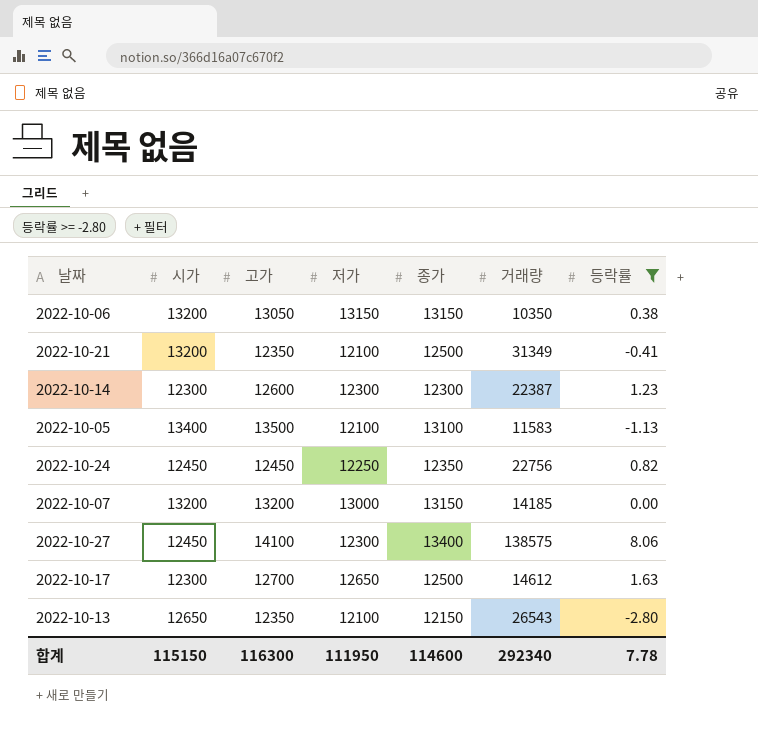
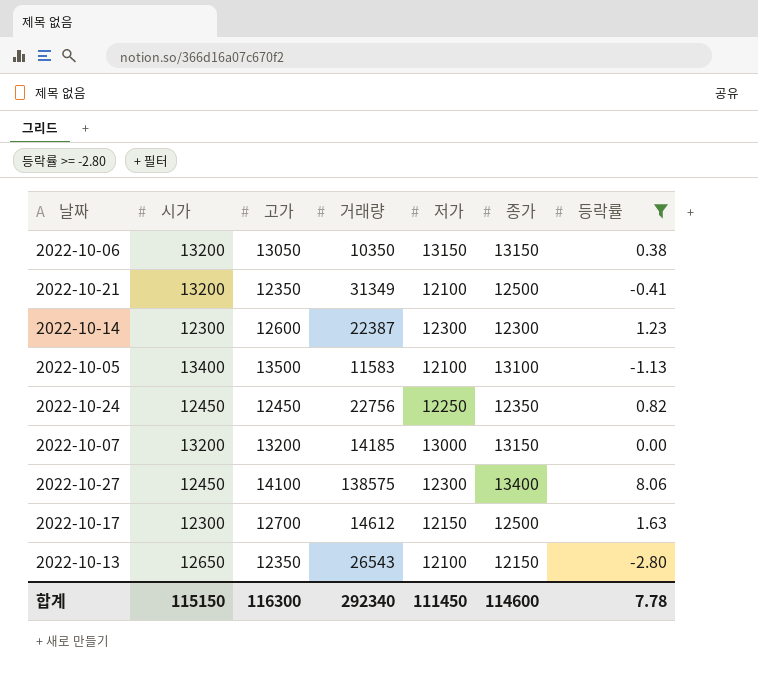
column 거래량 | position: 6 -> 4
2022-10-17 | 저가: 12650 -> 12150
합계 | 저가: 111950 -> 111450

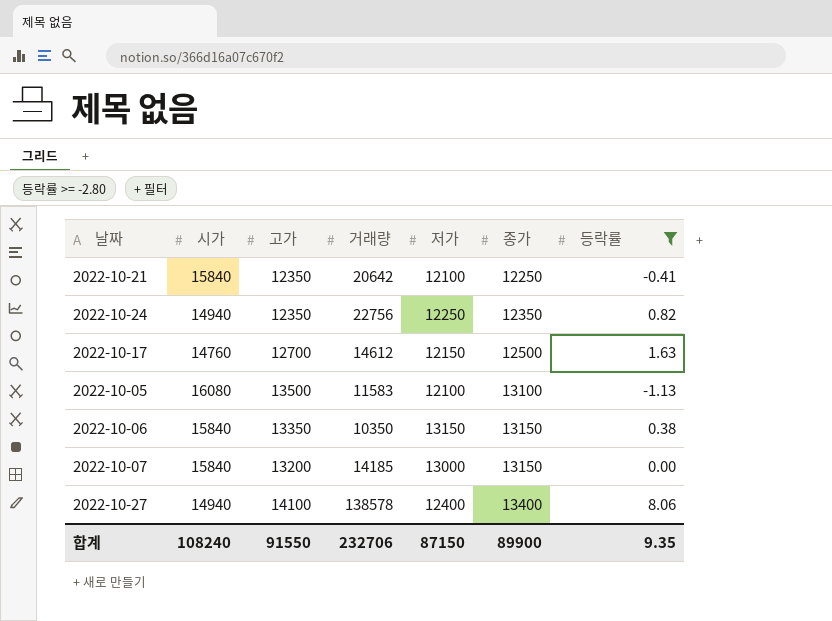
row order: none -> 종가 ascending
row 2022-10-14: 12300 | 12600 | 22387 | 12300 | 12300 | 1.23 -> none
row 2022-10-13: 12650 | 12350 | 26543 | 12100 | 12150 | -2.80 -> none
2022-10-21 | 시가: 13200 -> 15840
2022-10-21 | 거래량: 31349 -> 20642
2022-10-21 | 종가: 12500 -> 12250
2022-10-24 | 시가: 12450 -> 14940
2022-10-24 | 고가: 12450 -> 12350
2022-10-17 | 시가: 12300 -> 14760
2022-10-05 | 시가: 13400 -> 16080
2022-10-06 | 시가: 13200 -> 15840
2022-10-06 | 고가: 13050 -> 13350
2022-10-07 | 시가: 13200 -> 15840
2022-10-27 | 시가: 12450 -> 14940
2022-10-27 | 거래량: 138575 -> 138578
2022-10-27 | 저가: 12300 -> 12400
합계 | 시가: 115150 -> 108240
합계 | 고가: 116300 -> 91550
합계 | 거래량: 292340 -> 232706
합계 | 저가: 111450 -> 87150
합계 | 종가: 114600 -> 89900
합계 | 등락률: 7.78 -> 9.35

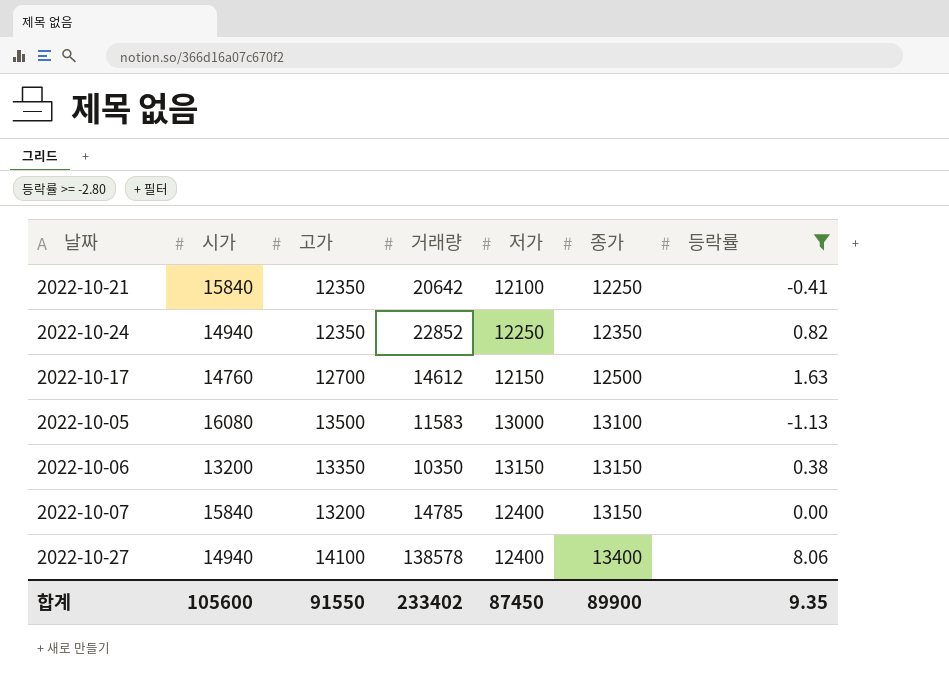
2022-10-24 | 거래량: 22756 -> 22852
2022-10-05 | 저가: 12100 -> 13000
2022-10-06 | 시가: 15840 -> 13200
2022-10-07 | 거래량: 14185 -> 14785
2022-10-07 | 저가: 13000 -> 12400
합계 | 시가: 108240 -> 105600
합계 | 거래량: 232706 -> 233402
합계 | 저가: 87150 -> 87450

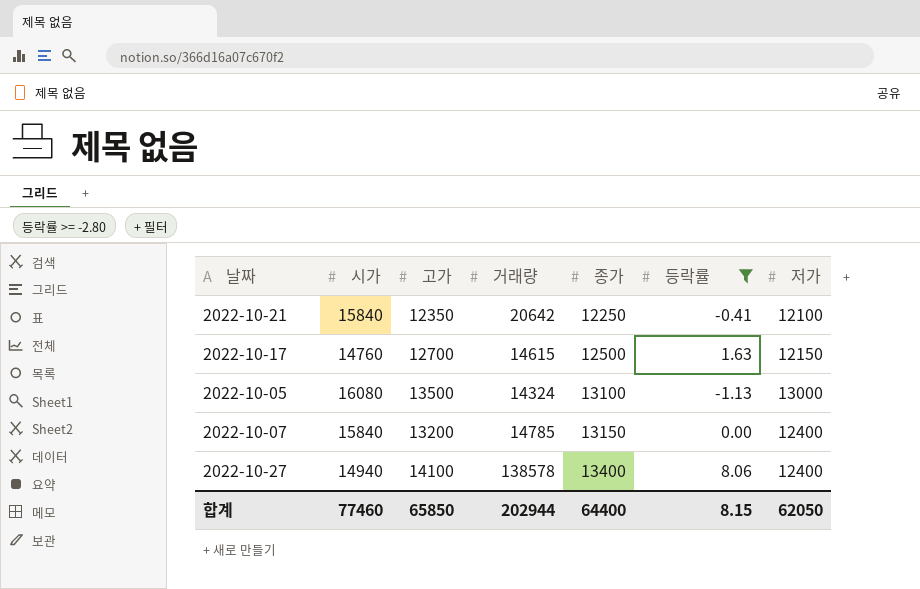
column 저가 | position: 5 -> 7
row 2022-10-24: 14940 | 12350 | 22852 | 12250 | 12350 | 0.82 -> none
row 2022-10-06: 13200 | 13350 | 10350 | 13150 | 13150 | 0.38 -> none
2022-10-17 | 거래량: 14612 -> 14615
2022-10-05 | 거래량: 11583 -> 14324
합계 | 시가: 105600 -> 77460
합계 | 고가: 91550 -> 65850
합계 | 거래량: 233402 -> 202944
합계 | 종가: 89900 -> 64400
합계 | 등락률: 9.35 -> 8.15
합계 | 저가: 87450 -> 62050

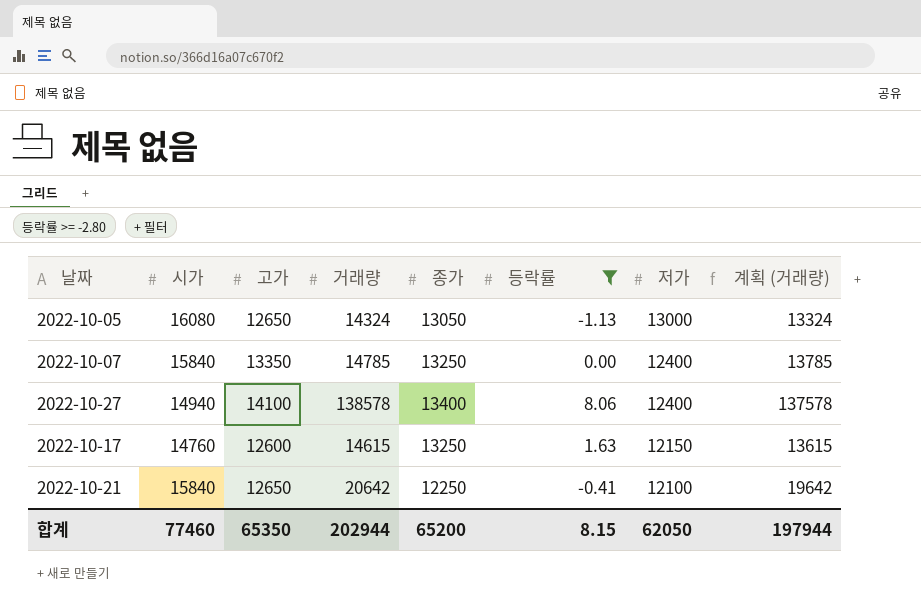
row order: 종가 ascending -> 저가 descending
column 계획 (거래량) | formula: none -> [거래량] - 1000
2022-10-05 | 고가: 13500 -> 12650
2022-10-05 | 종가: 13100 -> 13050
2022-10-07 | 고가: 13200 -> 13350
2022-10-07 | 종가: 13150 -> 13250
2022-10-17 | 고가: 12700 -> 12600
2022-10-17 | 종가: 12500 -> 13250
2022-10-21 | 고가: 12350 -> 12650
합계 | 고가: 65850 -> 65350
합계 | 종가: 64400 -> 65200

